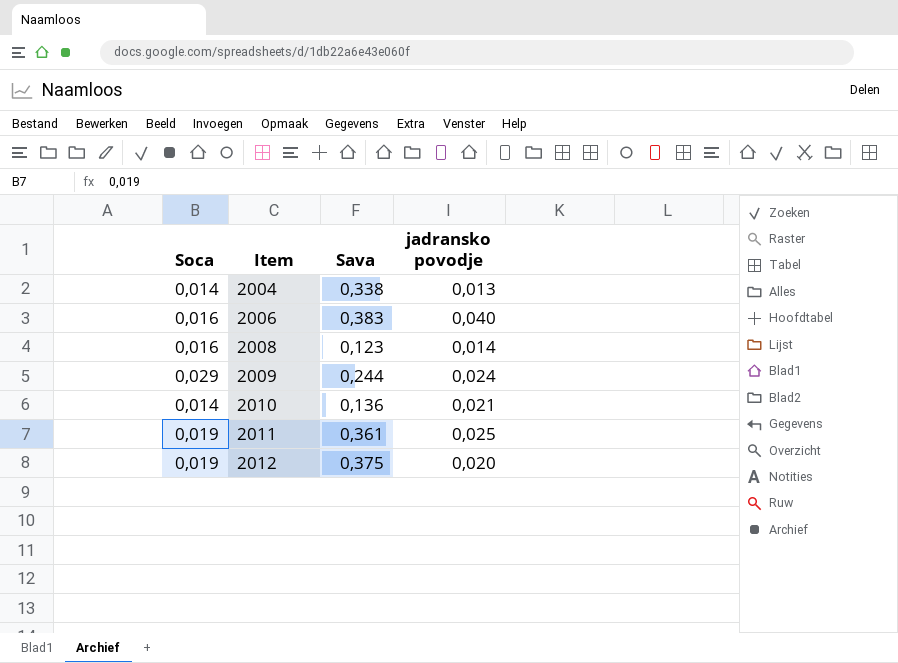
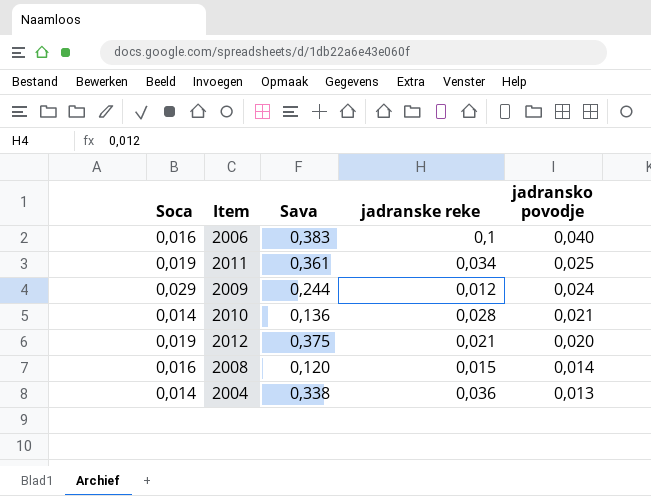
row order: Item ascending -> jadransko povodje descending
column jadranske reke | position: none -> 4
2008 | Sava: 0,123 -> 0,120

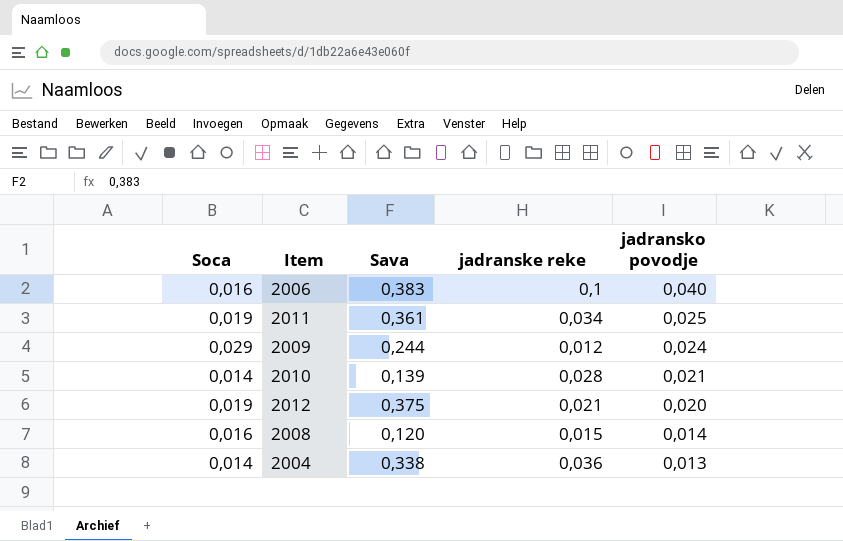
2010 | Sava: 0,136 -> 0,139

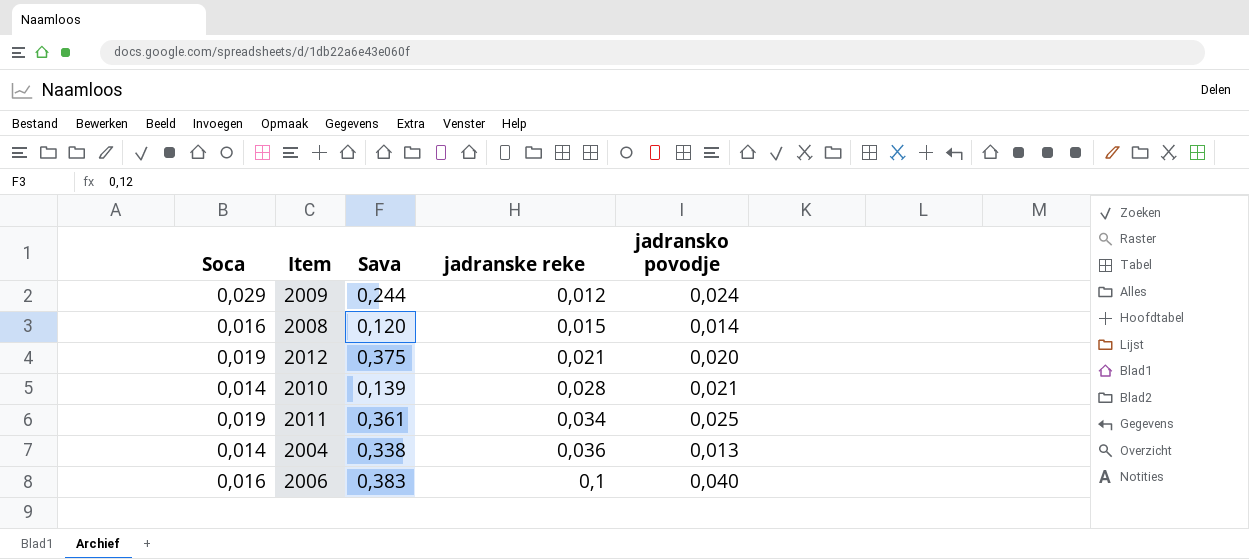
row order: jadransko povodje descending -> jadranske reke ascending

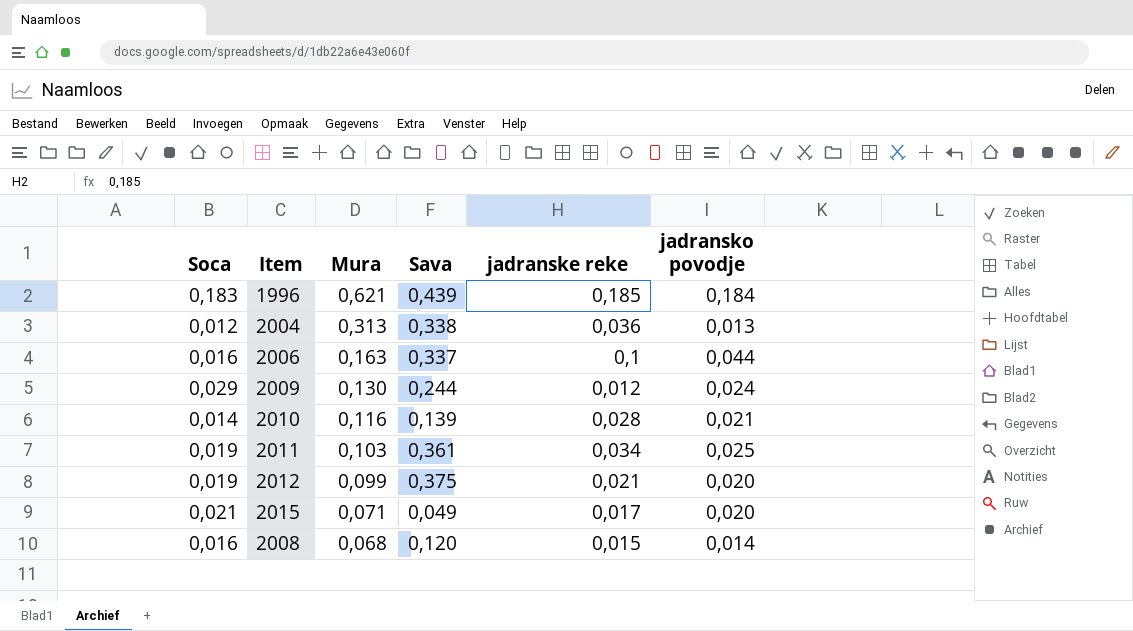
row order: jadranske reke ascending -> Mura descending
column Mura | position: none -> 3
row 1996: none -> 0,183 | 0,621 | 0,439 | 0,185 | 0,184
2004 | Soca: 0,014 -> 0,012
2006 | Sava: 0,383 -> 0,337
2006 | jadransko povodje: 0,040 -> 0,044
row 2015: none -> 0,021 | 0,071 | 0,049 | 0,017 | 0,020

